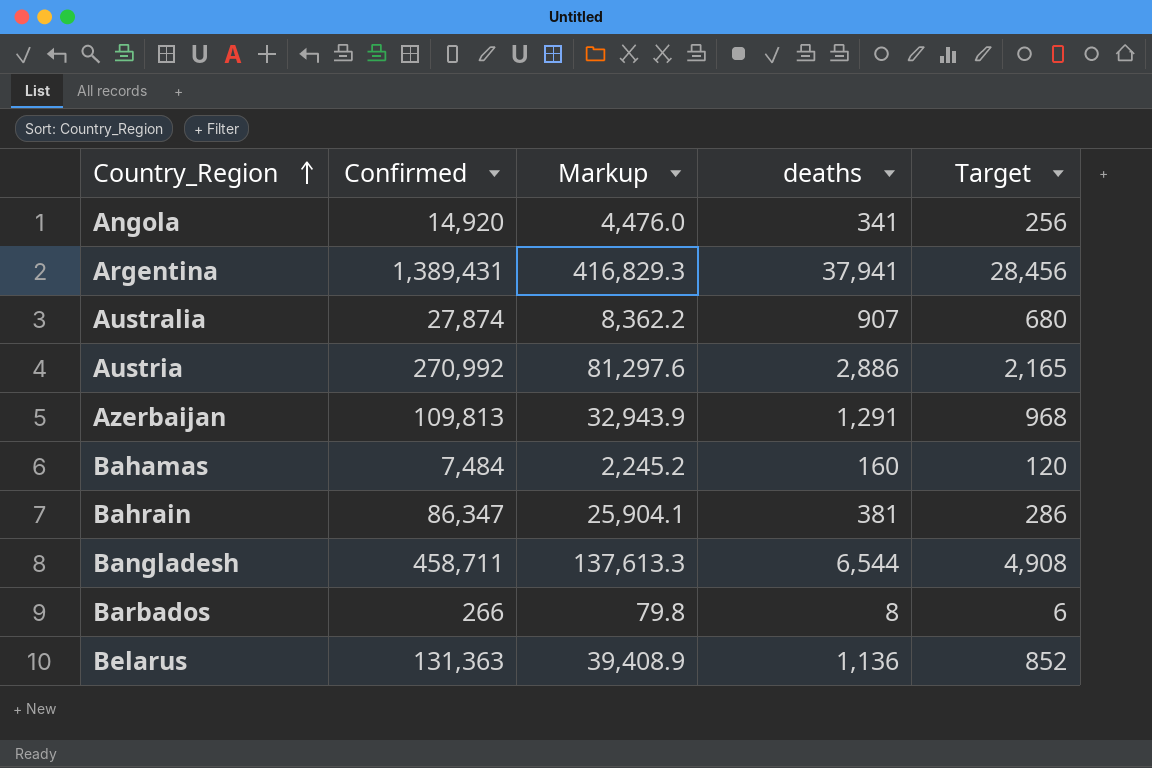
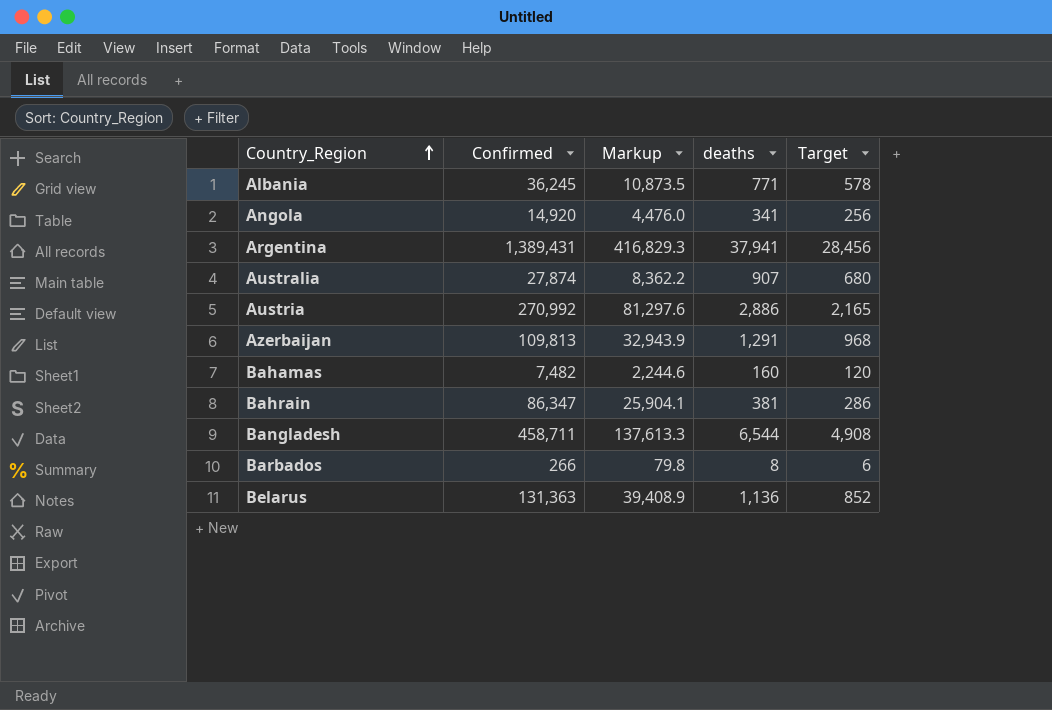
row Albania: none -> 36,245 | 10,873.5 | 771 | 578
Bahamas | Confirmed: 7,484 -> 7,482
Bahamas | Markup: 2,245.2 -> 2,244.6

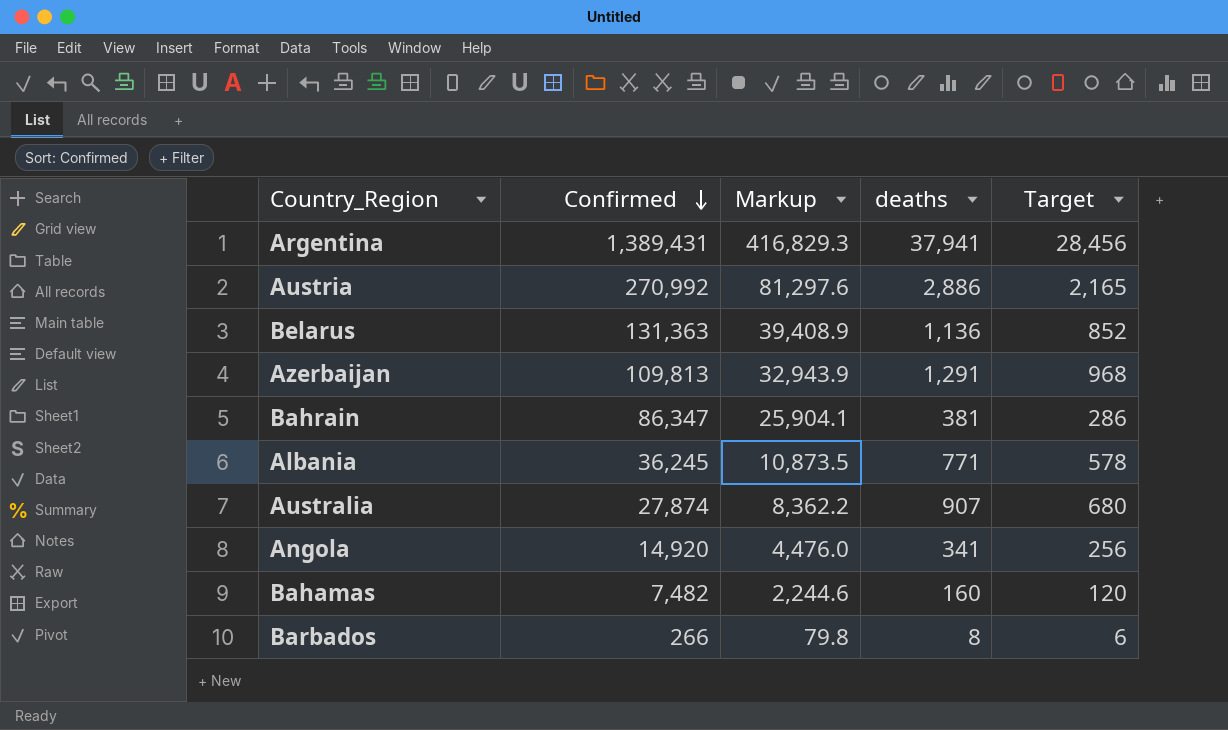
row order: Country_Region ascending -> Confirmed descending
row Bangladesh: 458,711 | 137,613.3 | 6,544 | 4,908 -> none

